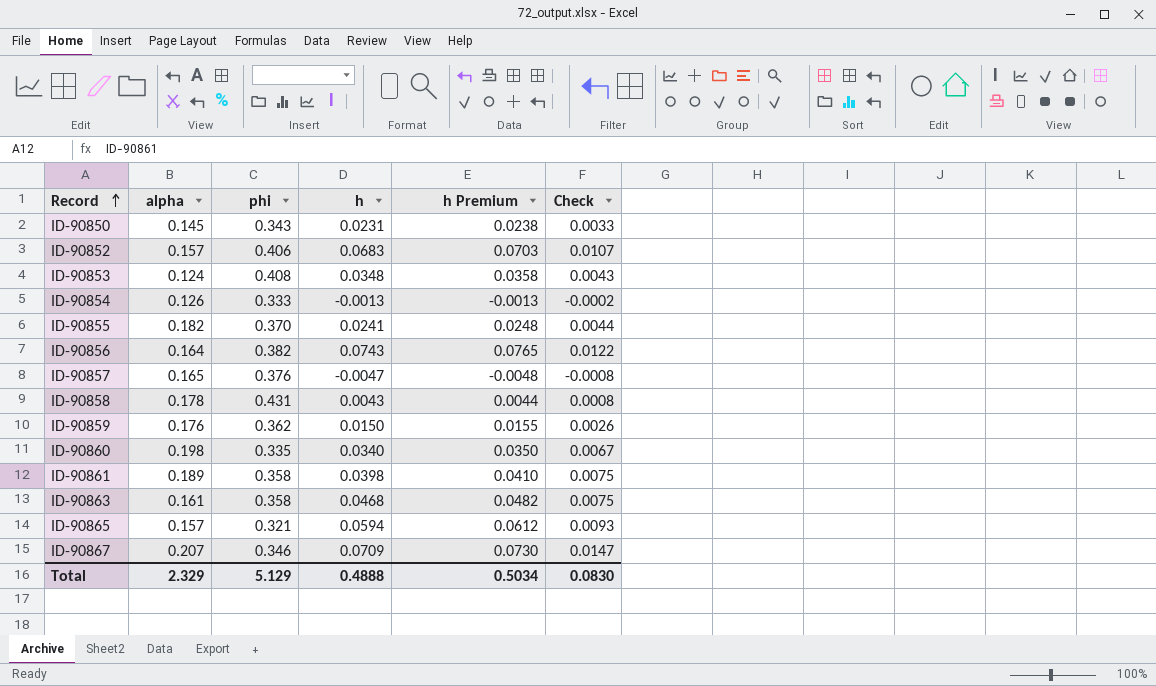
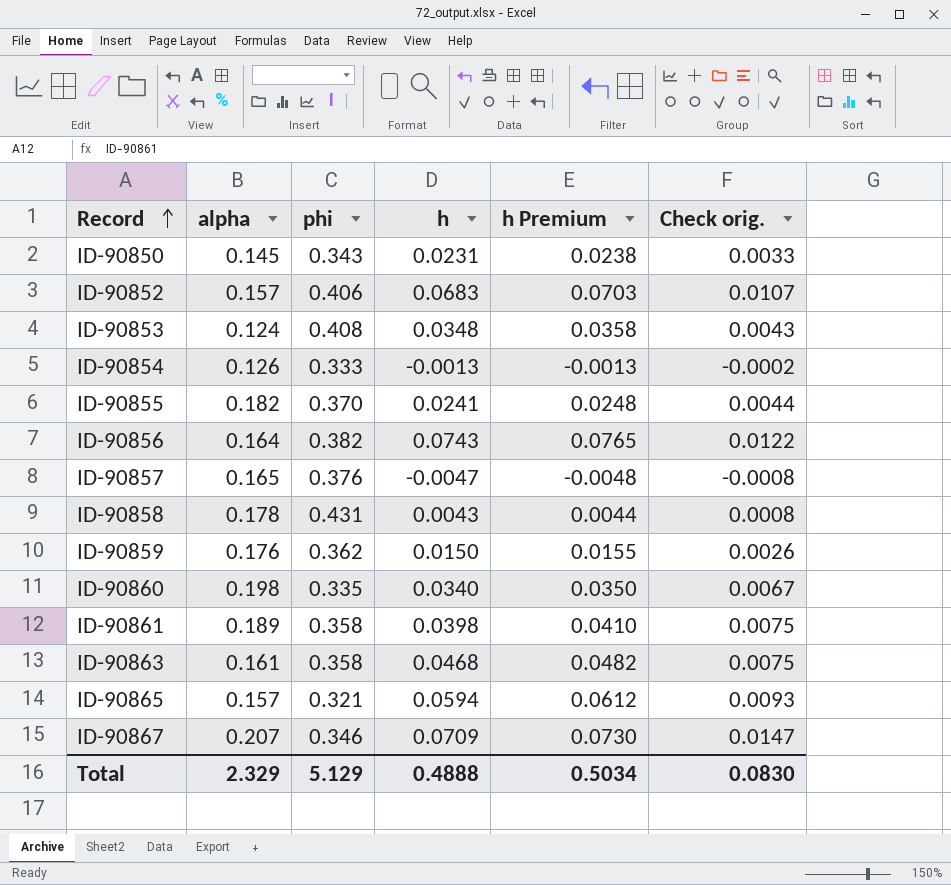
column name: Check -> Check orig.

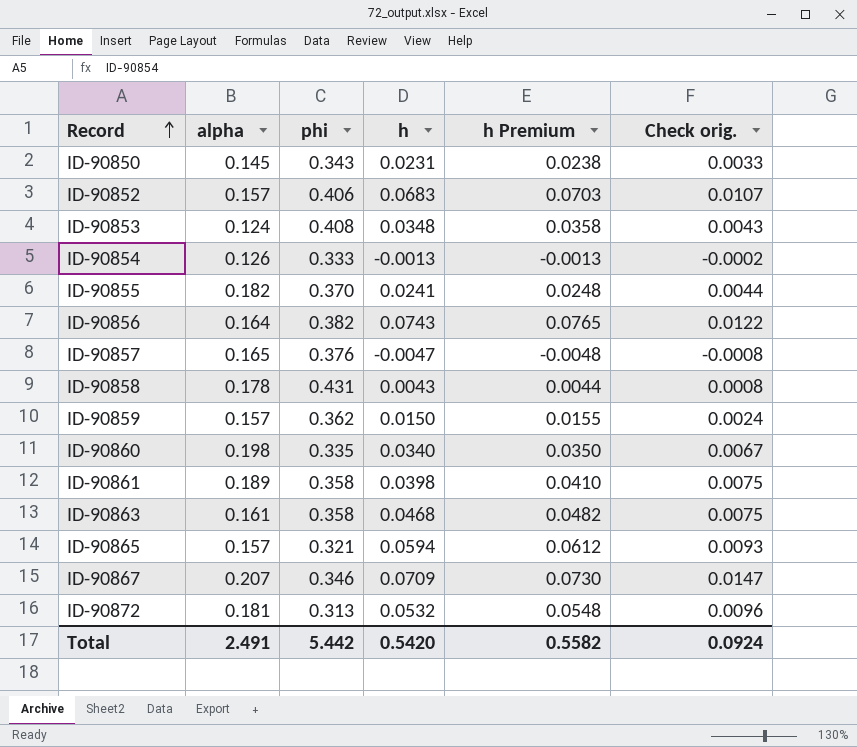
ID-90859 | alpha: 0.176 -> 0.157
ID-90859 | Check orig.: 0.0026 -> 0.0024
row ID-90872: none -> 0.181 | 0.313 | 0.0532 | 0.0548 | 0.0096
Total | alpha: 2.329 -> 2.491
Total | phi: 5.129 -> 5.442
Total | h: 0.4888 -> 0.5420
Total | h Premium: 0.5034 -> 0.5582
Total | Check orig.: 0.0830 -> 0.0924

